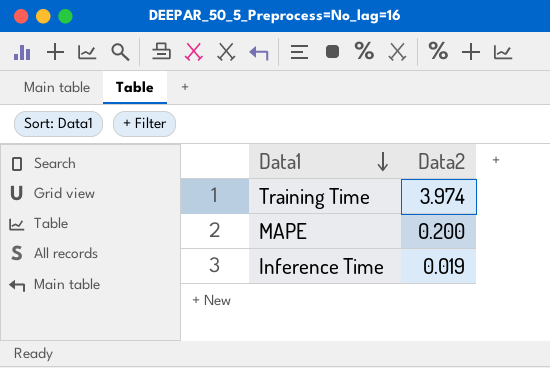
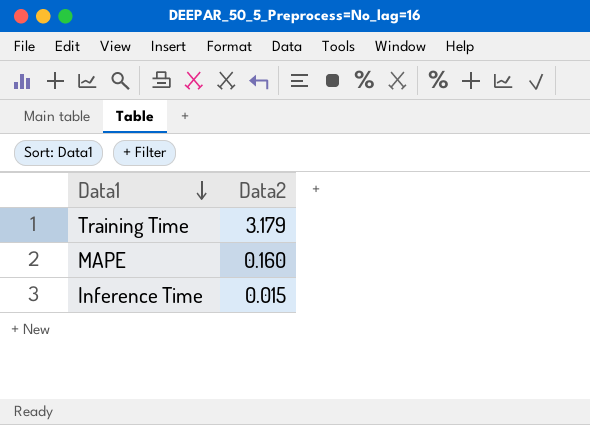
Training Time | Data2: 3.974 -> 3.179
MAPE | Data2: 0.200 -> 0.160
Inference Time | Data2: 0.019 -> 0.015

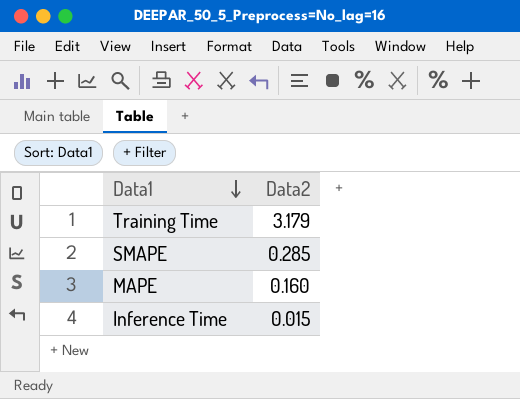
row SMAPE: none -> 0.285

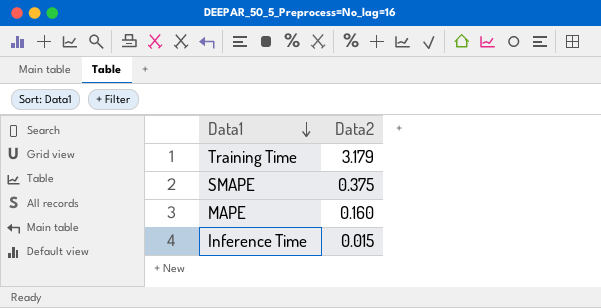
SMAPE | Data2: 0.285 -> 0.375

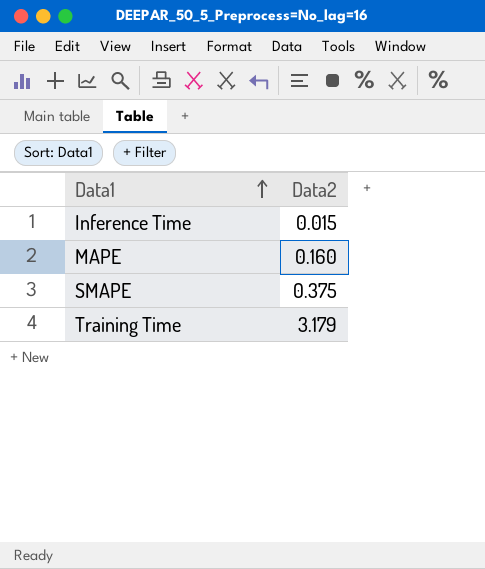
row order: Data1 descending -> Data1 ascending

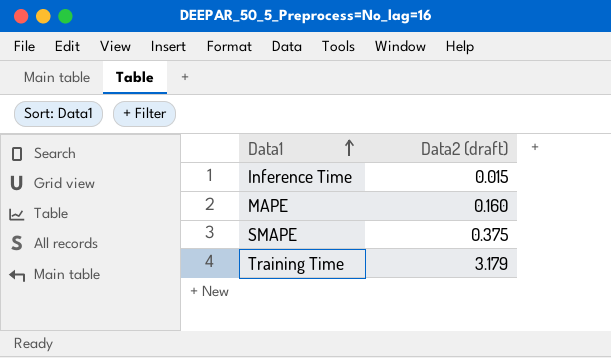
column name: Data2 -> Data2 (draft)

